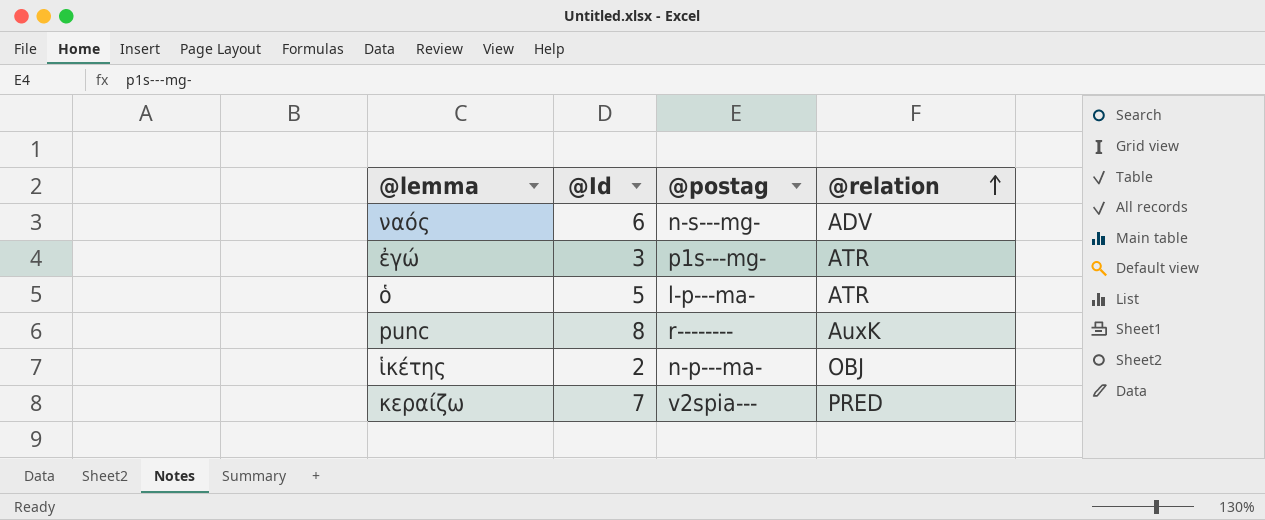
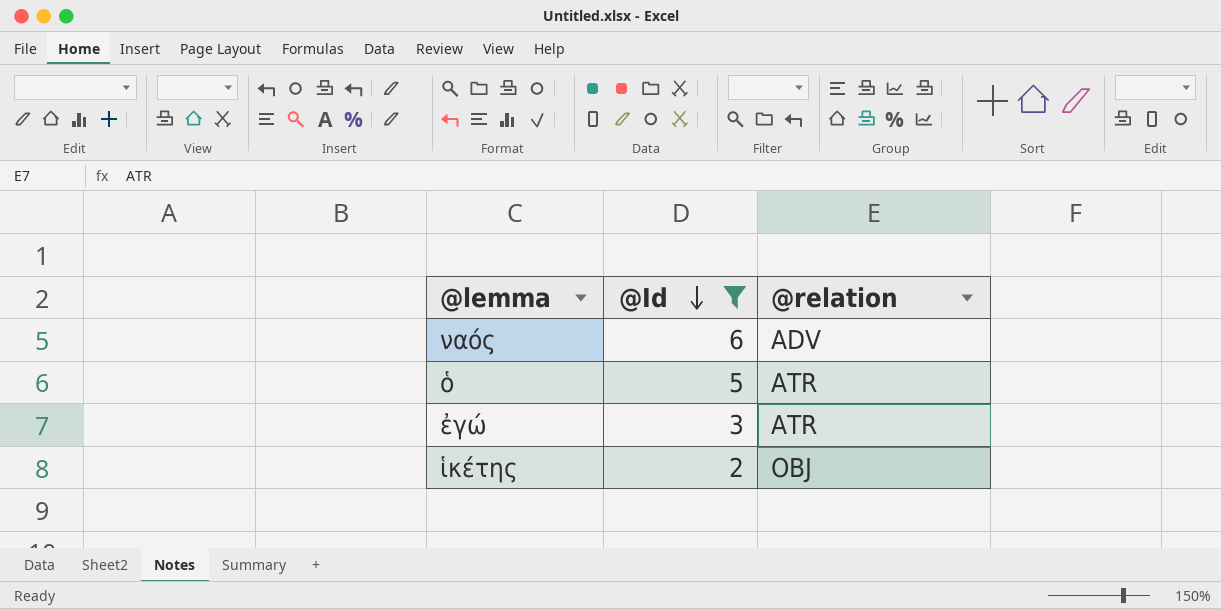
filter: none -> @Id <= 6
row order: @relation ascending -> @Id descending
column @postag | position: 3 -> none

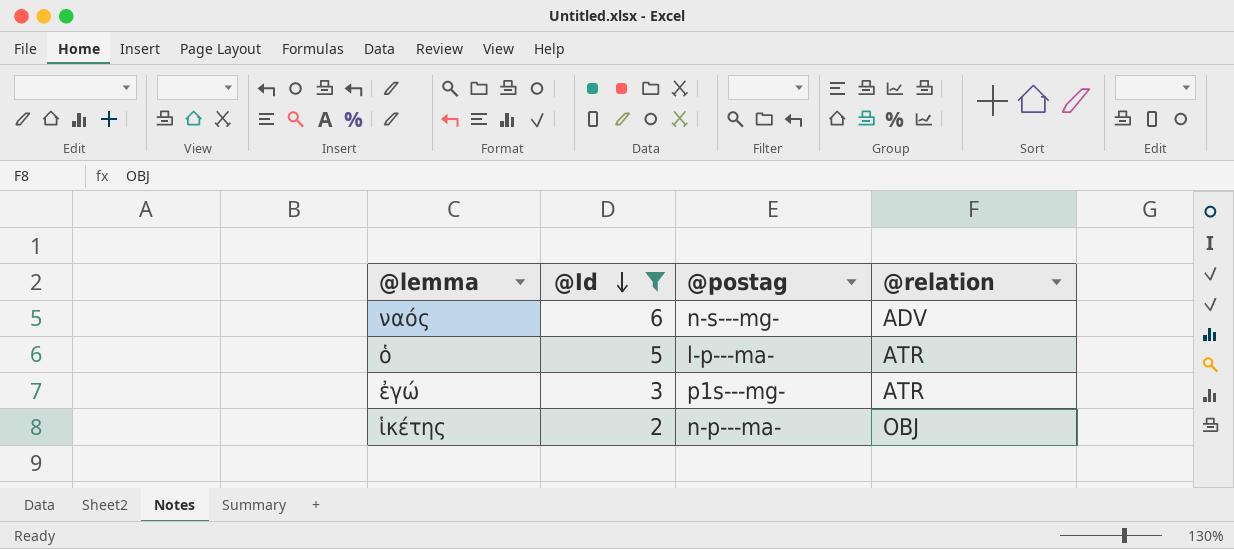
column @postag | position: none -> 3

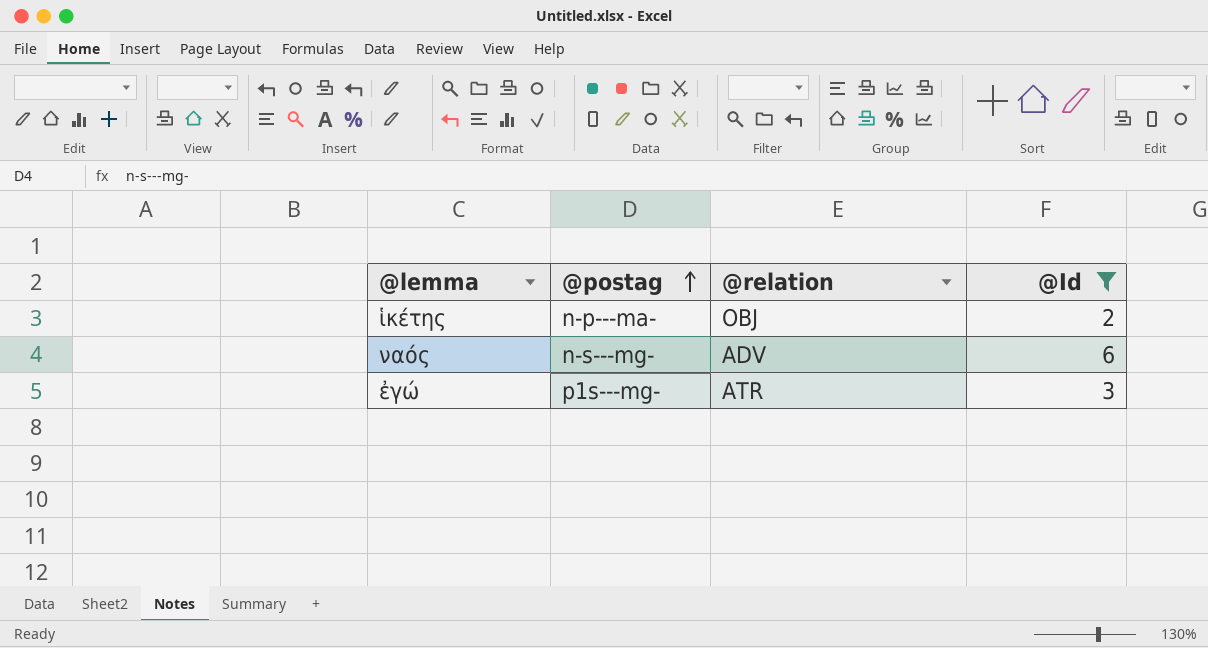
row order: @Id descending -> @postag ascending
column @Id | position: 2 -> 4
row ὁ: 5 | l-p---ma- | ATR -> none

